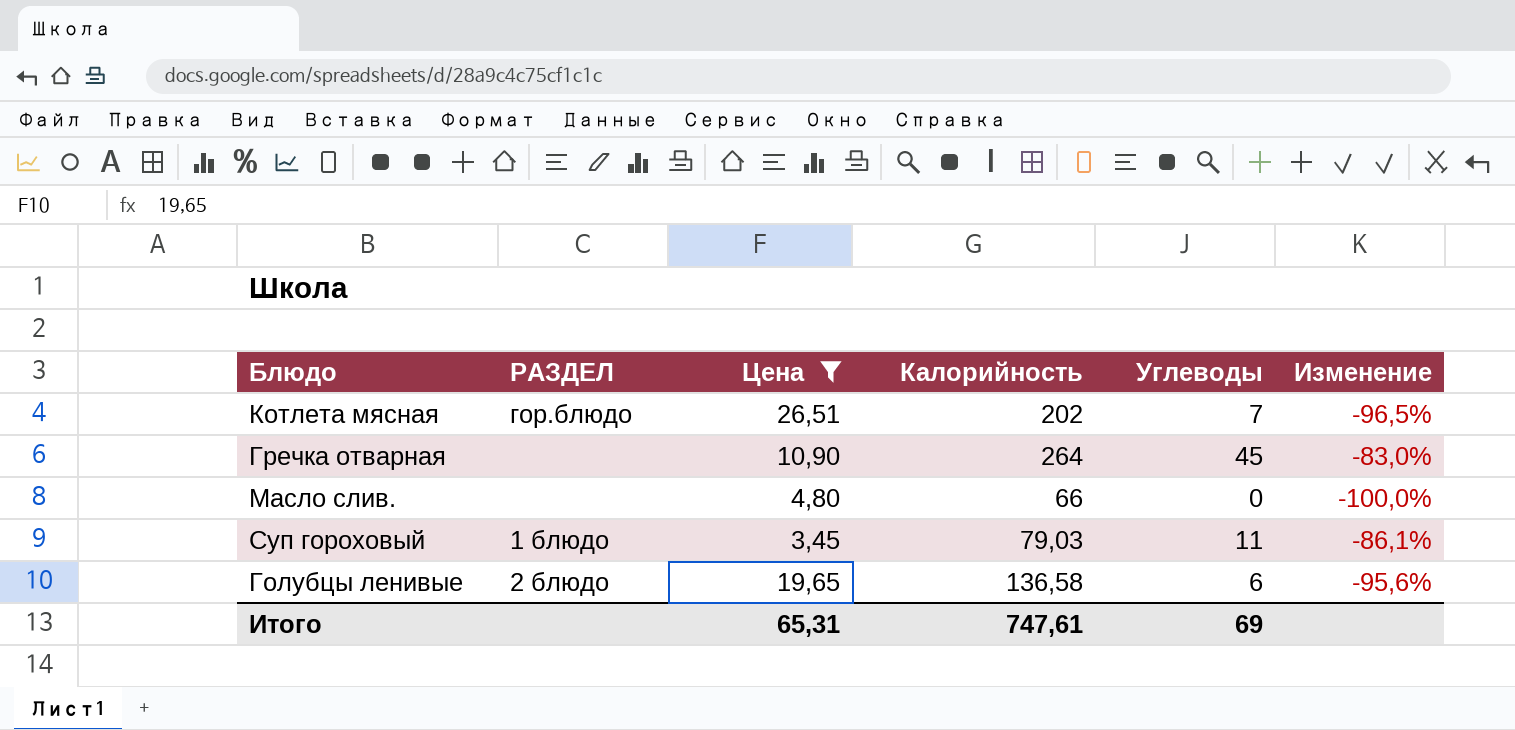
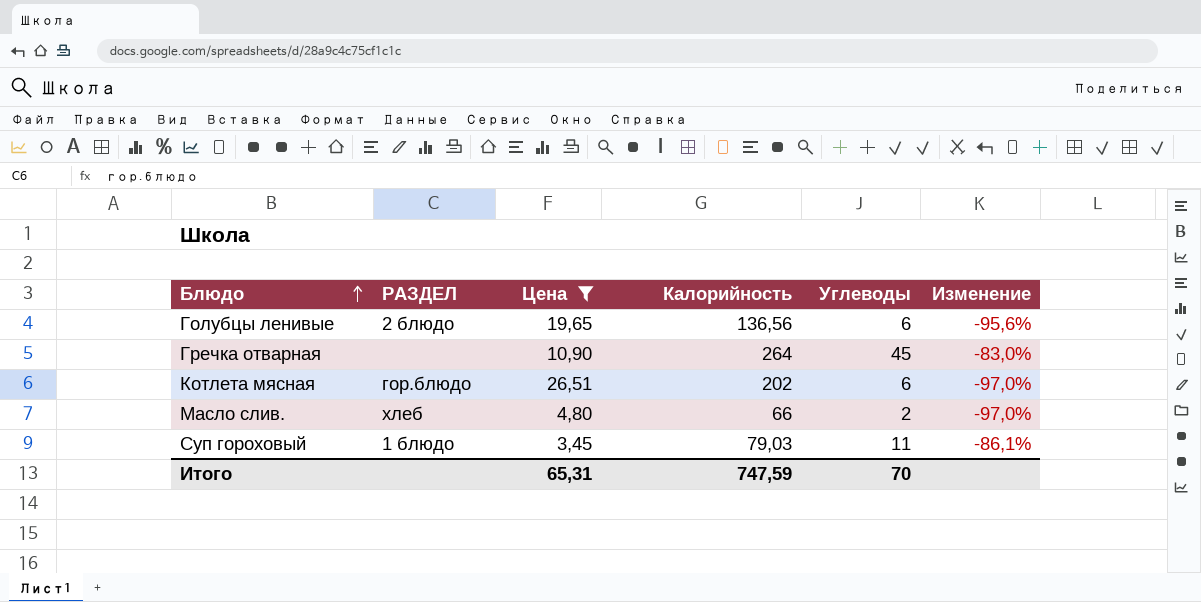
row order: none -> Блюдо ascending
Голубцы ленивые | Калорийность: 136,58 -> 136,56
Котлета мясная | Углеводы: 7 -> 6
Котлета мясная | Изменение: -96,5% -> -97,0%
Масло слив. | РАЗДЕЛ: none -> хлеб
Масло слив. | Углеводы: 0 -> 2
Масло слив. | Изменение: -100,0% -> -97,0%
Итого | Калорийность: 747,61 -> 747,59
Итого | Углеводы: 69 -> 70

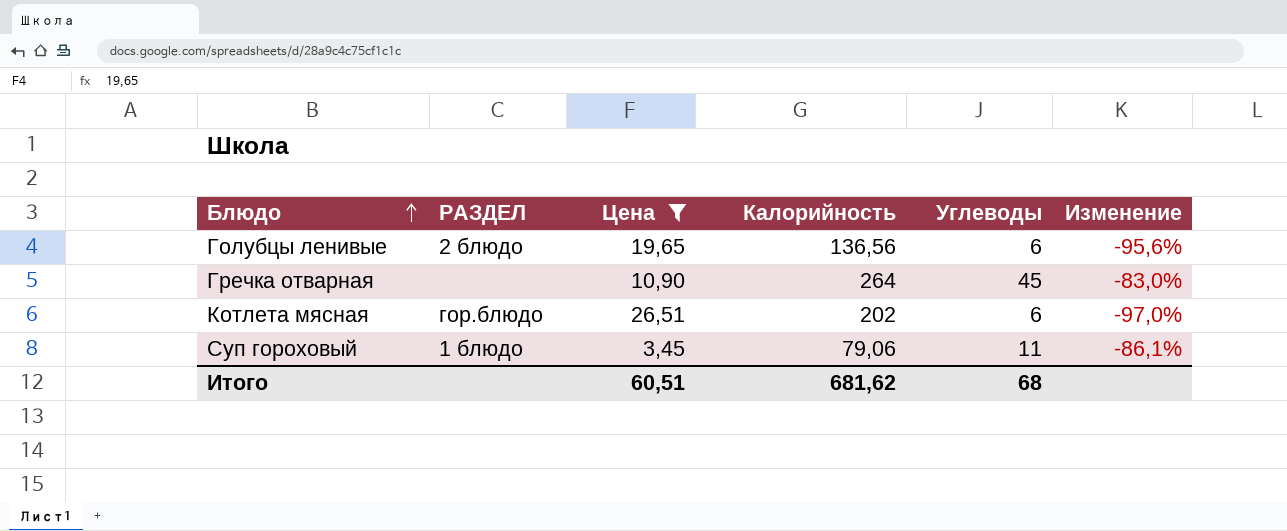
row Масло слив.: хлеб | 4,80 | 66 | 2 | -97,0% -> none
Суп гороховый | Калорийность: 79,03 -> 79,06
Итого | Цена: 65,31 -> 60,51
Итого | Калорийность: 747,59 -> 681,62
Итого | Углеводы: 70 -> 68

